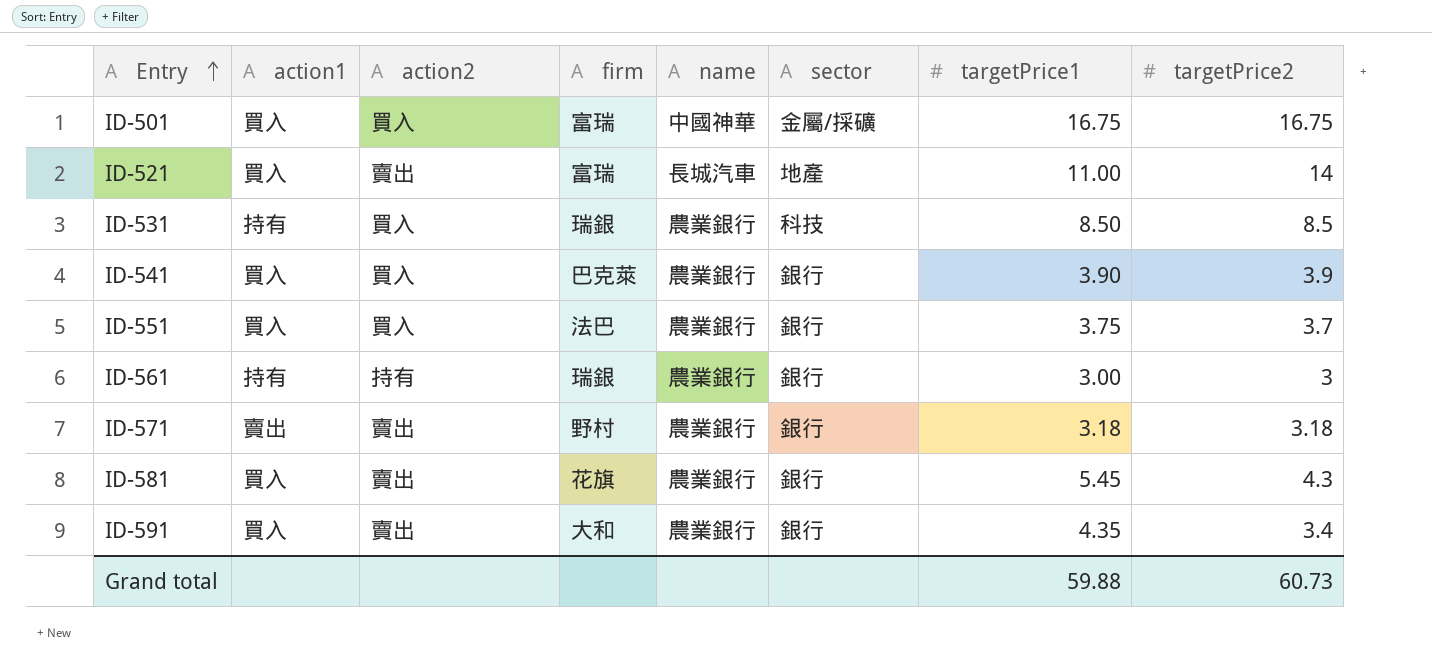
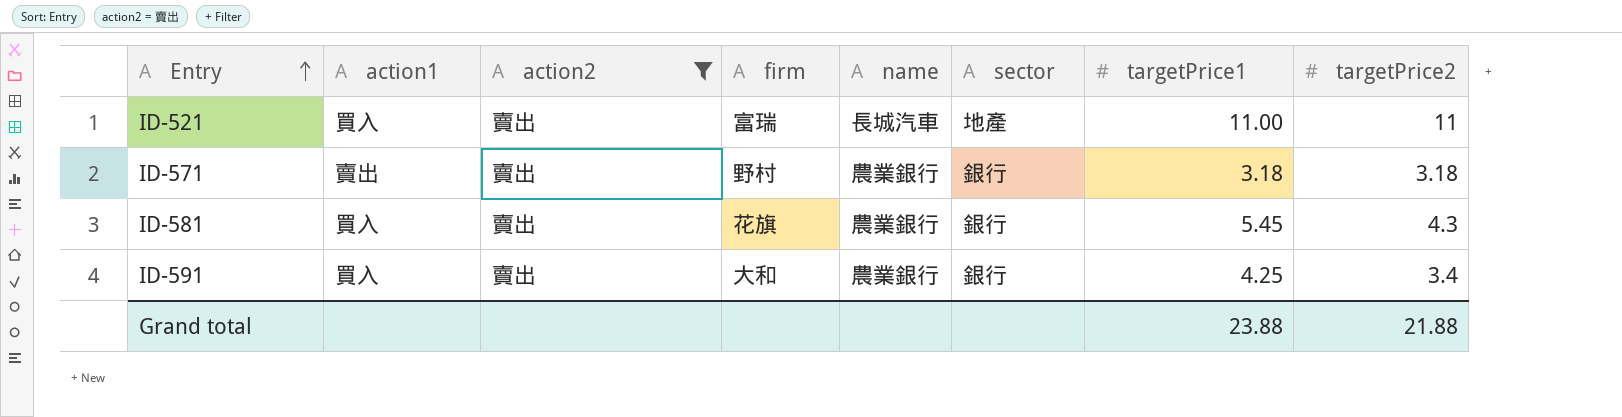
filter: none -> action2 = 賣出
ID-521 | targetPrice2: 14 -> 11
ID-591 | targetPrice1: 4.35 -> 4.25
Grand total | targetPrice1: 59.88 -> 23.88
Grand total | targetPrice2: 60.73 -> 21.88

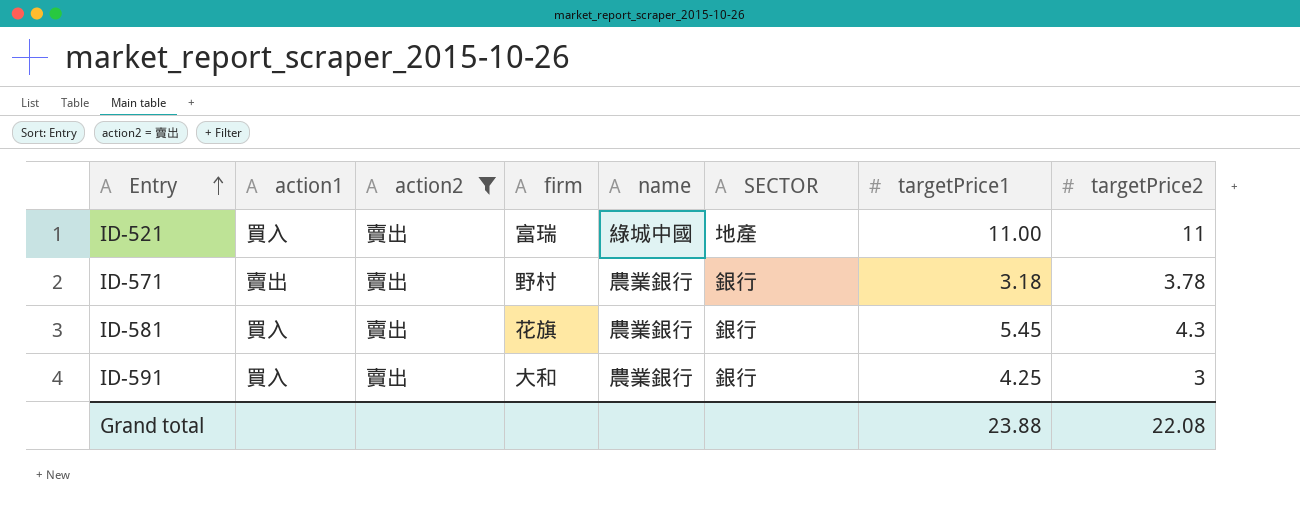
column name: sector -> SECTOR
ID-521 | name: 長城汽車 -> 綠城中國
ID-571 | targetPrice2: 3.18 -> 3.78
ID-591 | targetPrice2: 3.4 -> 3
Grand total | targetPrice2: 21.88 -> 22.08

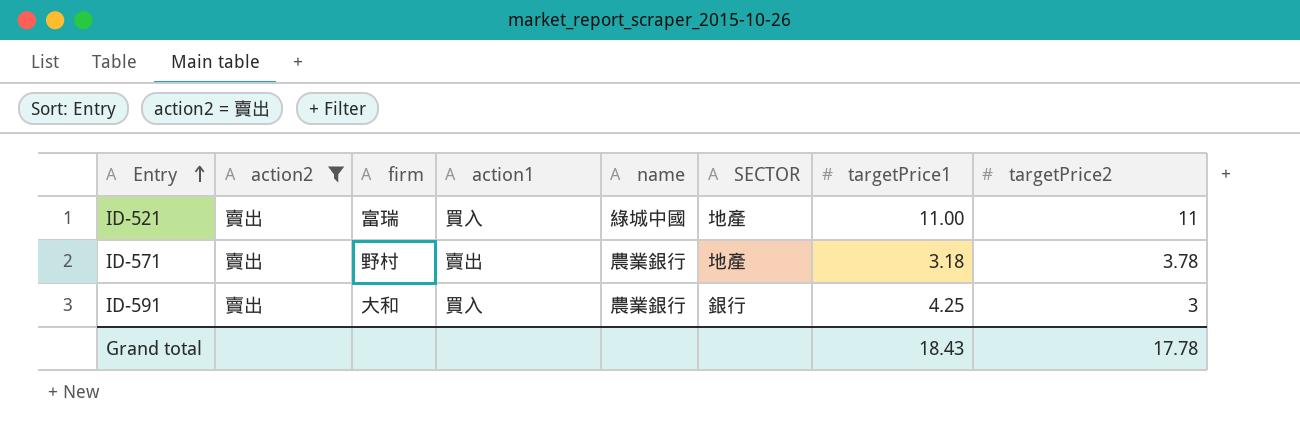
column action1 | position: 2 -> 4
row ID-581: 買入 | 賣出 | 花旗 | 農業銀行 | 銀行 | 5.45 | 4.3 -> none
ID-571 | SECTOR: 銀行 -> 地產
Grand total | targetPrice1: 23.88 -> 18.43
Grand total | targetPrice2: 22.08 -> 17.78

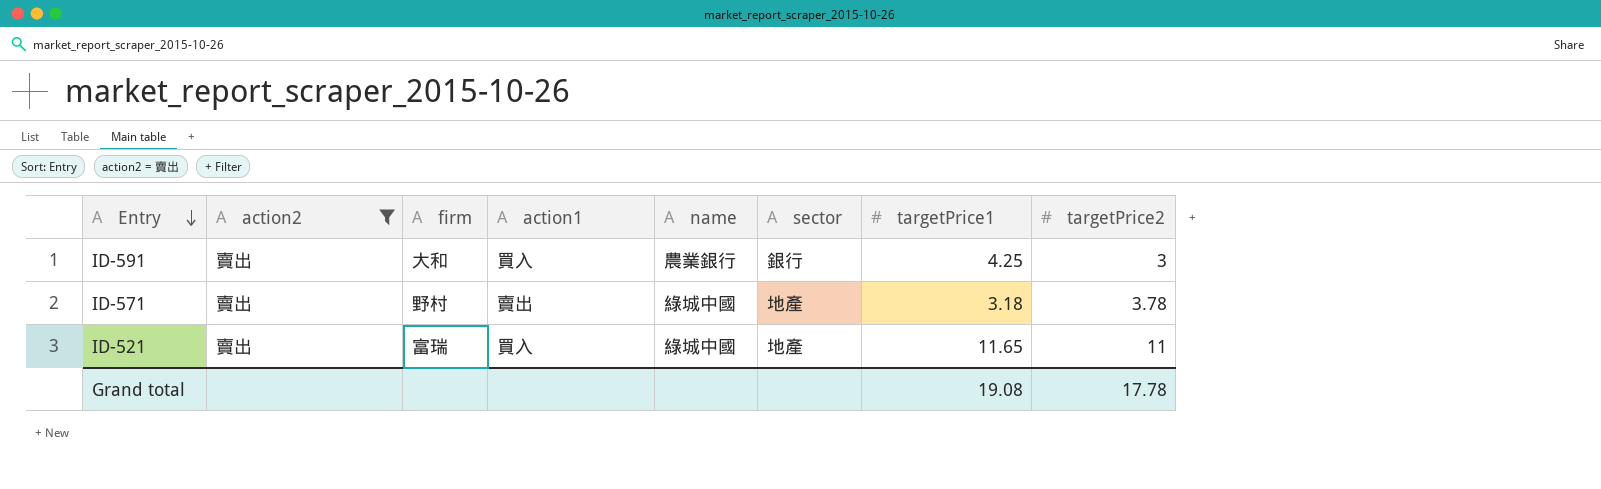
row order: Entry ascending -> Entry descending
column name: SECTOR -> sector
ID-571 | name: 農業銀行 -> 綠城中國
ID-521 | targetPrice1: 11.00 -> 11.65
Grand total | targetPrice1: 18.43 -> 19.08

